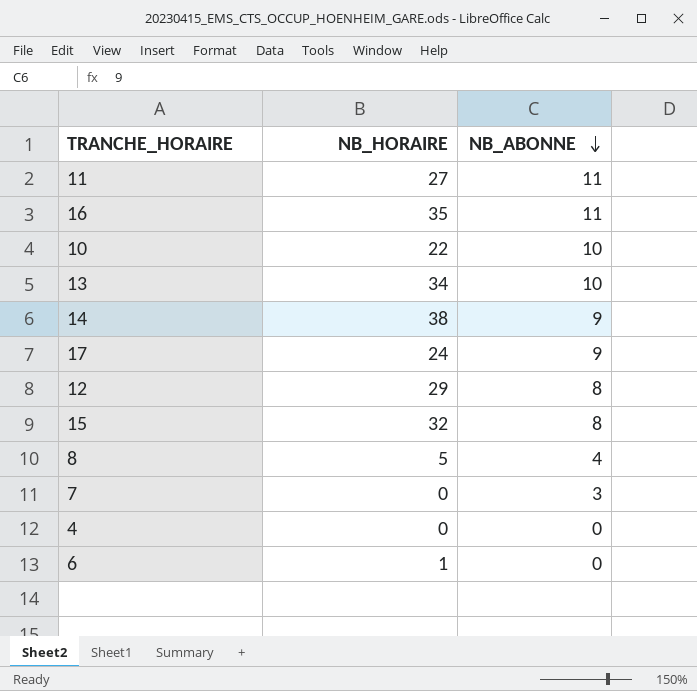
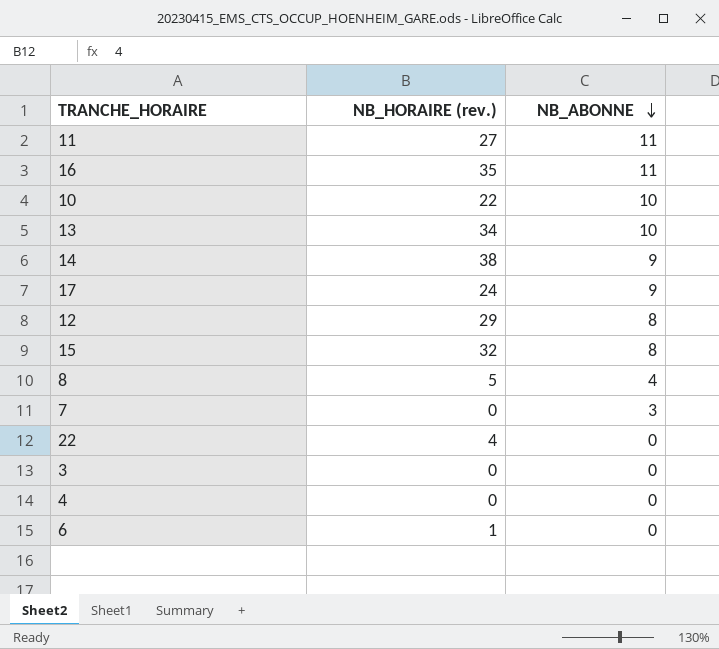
column name: NB_HORAIRE -> NB_HORAIRE (rev.)
row 22: none -> 4 | 0
row 3: none -> 0 | 0

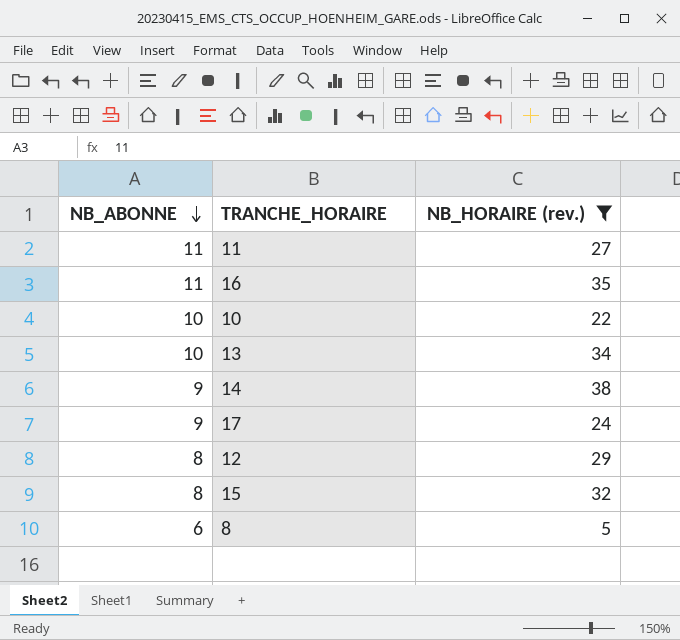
filter: none -> NB_HORAIRE (rev.) >= 5
column NB_ABONNE | position: 3 -> 1
8 | NB_ABONNE: 4 -> 6

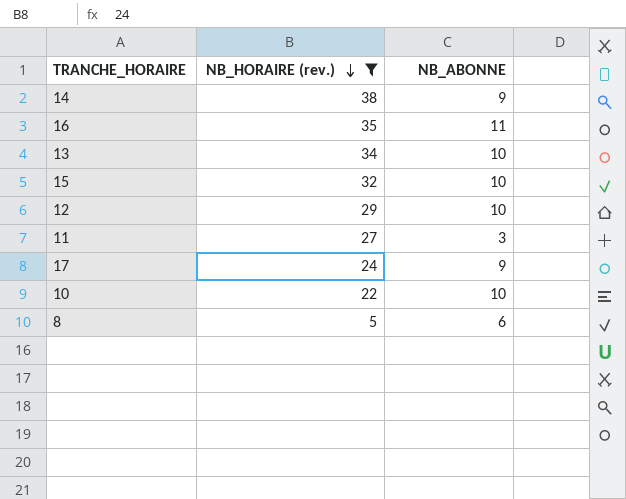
row order: NB_ABONNE descending -> NB_HORAIRE (rev.) descending
column NB_ABONNE | position: 1 -> 3
15 | NB_ABONNE: 8 -> 10
12 | NB_ABONNE: 8 -> 10
11 | NB_ABONNE: 11 -> 3

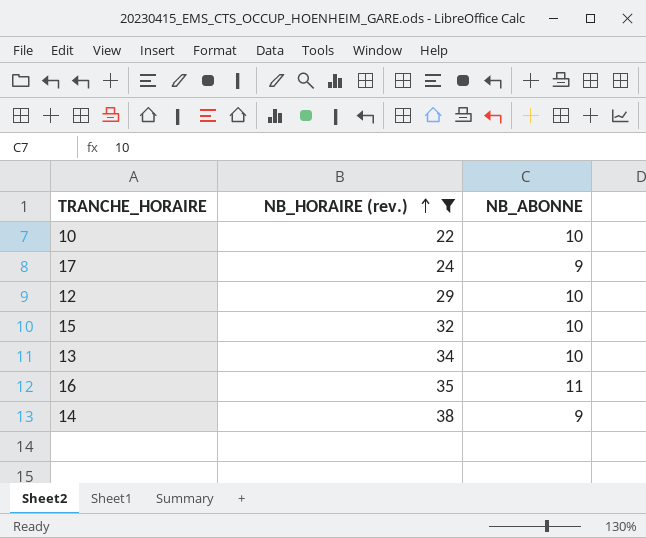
row order: NB_HORAIRE (rev.) descending -> NB_HORAIRE (rev.) ascending
row 11: 27 | 3 -> none
row 8: 5 | 6 -> none

